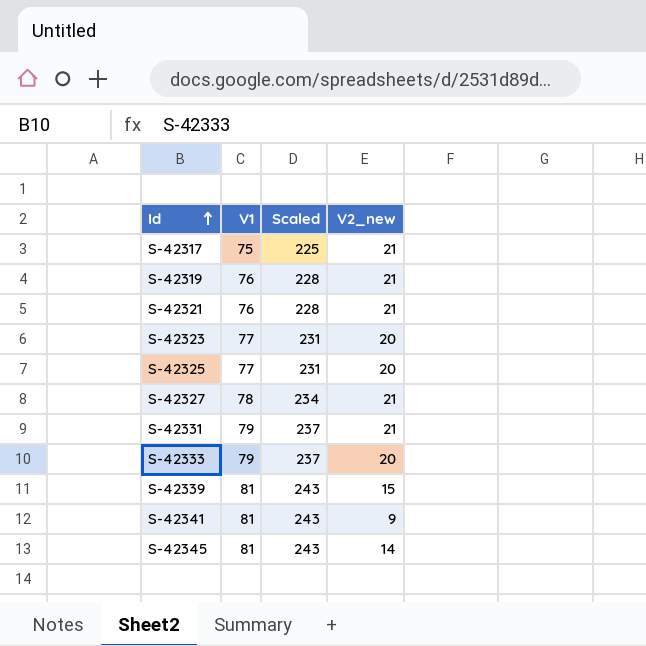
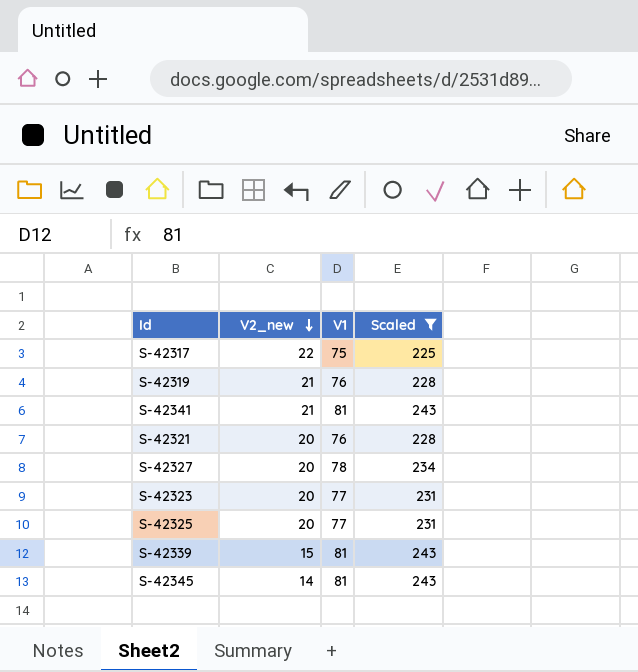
filter: none -> Scaled != 237
row order: Id ascending -> V2_new descending
column V2_new | position: 4 -> 2
S-42317 | V2_new: 21 -> 22
S-42341 | V2_new: 9 -> 21
S-42321 | V2_new: 21 -> 20
S-42327 | V2_new: 21 -> 20

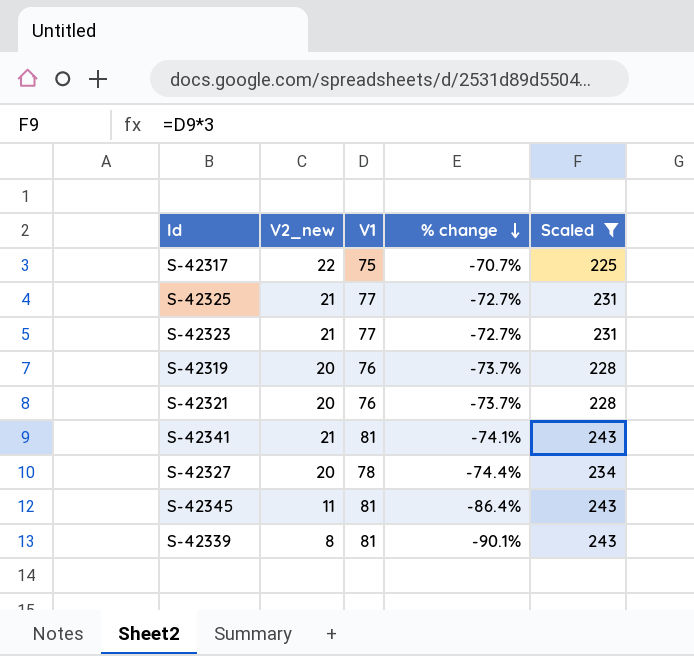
row order: V2_new descending -> % change descending
column % change | formula: none -> ([V2_new] - [V1]) / [V1]
S-42325 | V2_new: 20 -> 21
S-42323 | V2_new: 20 -> 21
S-42319 | V2_new: 21 -> 20
S-42345 | V2_new: 14 -> 11
S-42339 | V2_new: 15 -> 8

